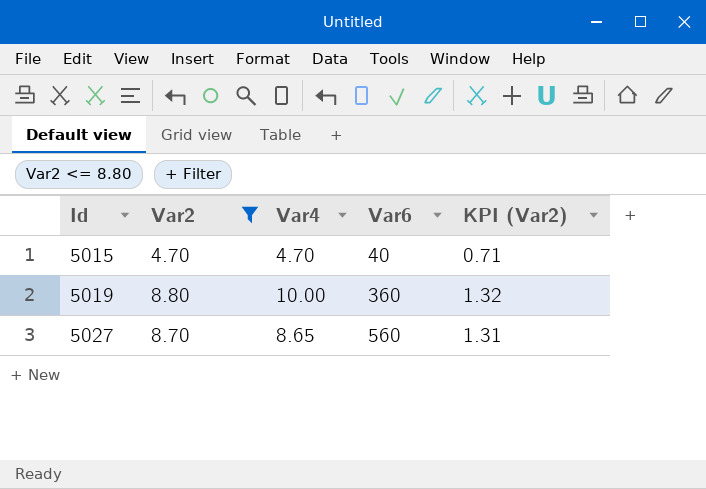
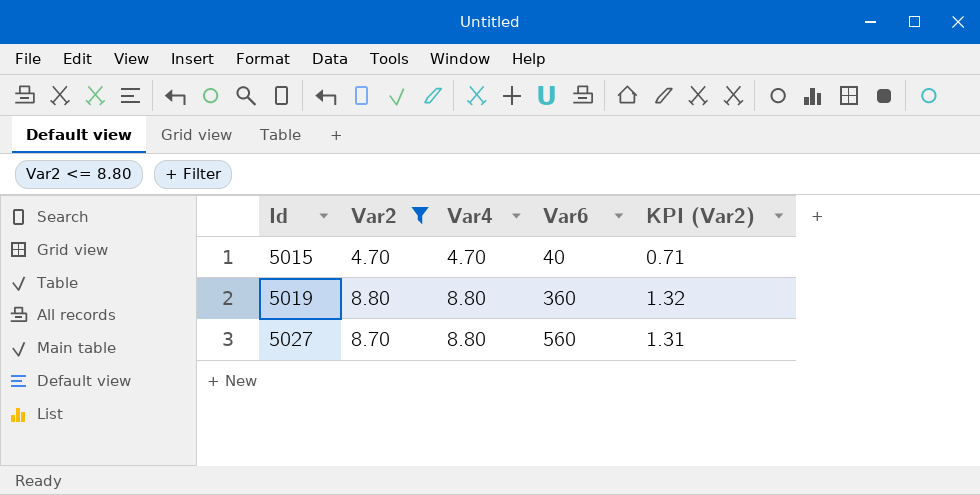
5019 | Var4: 10.00 -> 8.80
5027 | Var4: 8.65 -> 8.80

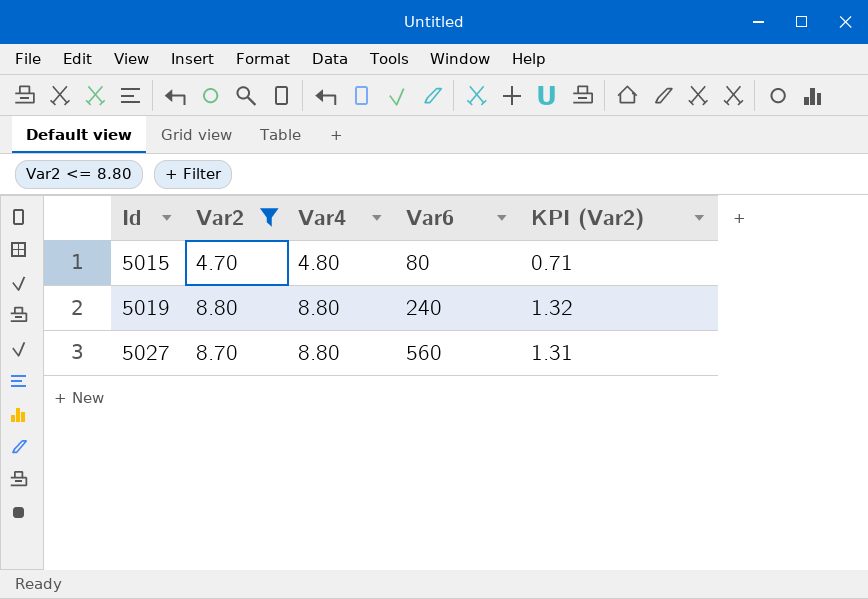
5015 | Var4: 4.70 -> 4.80
5015 | Var6: 40 -> 80
5019 | Var6: 360 -> 240

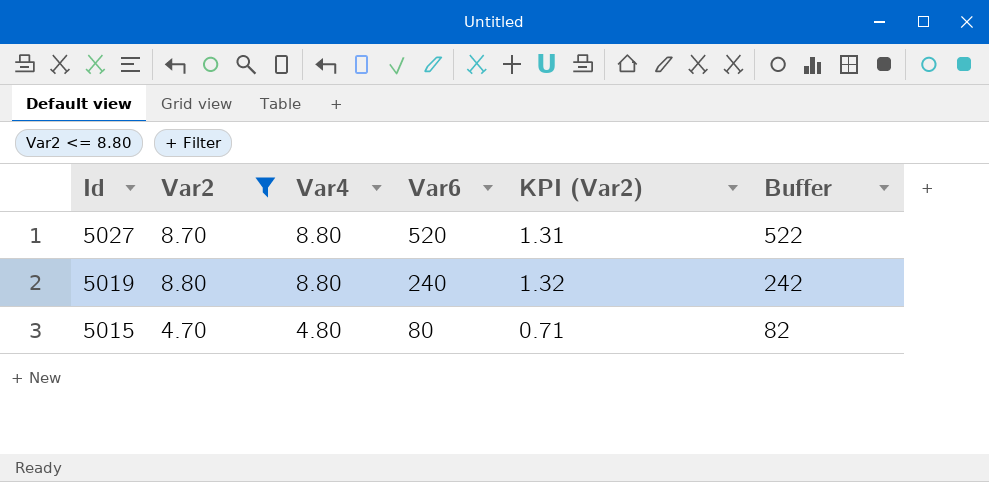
row order: Id ascending -> Id descending
column Buffer | formula: none -> [Var6] + 2
5027 | Var6: 560 -> 520

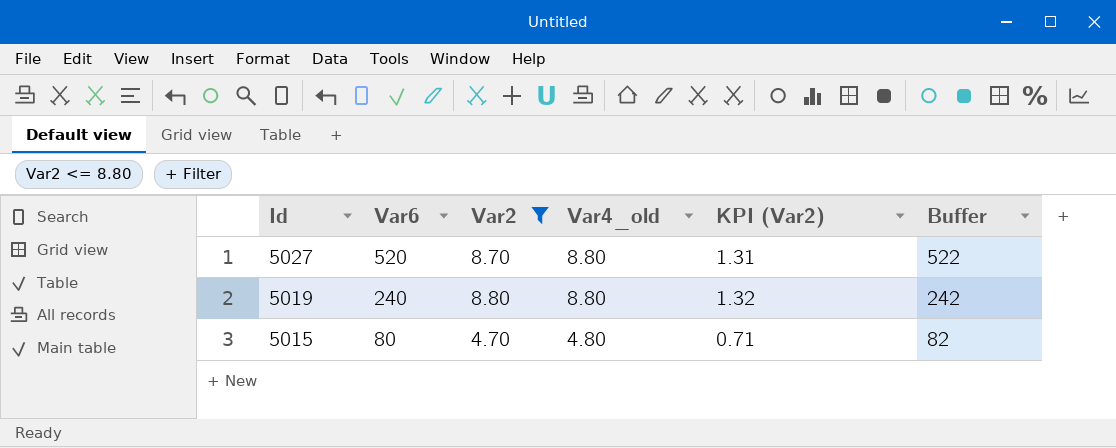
column Var6 | position: 4 -> 2
column name: Var4 -> Var4_old

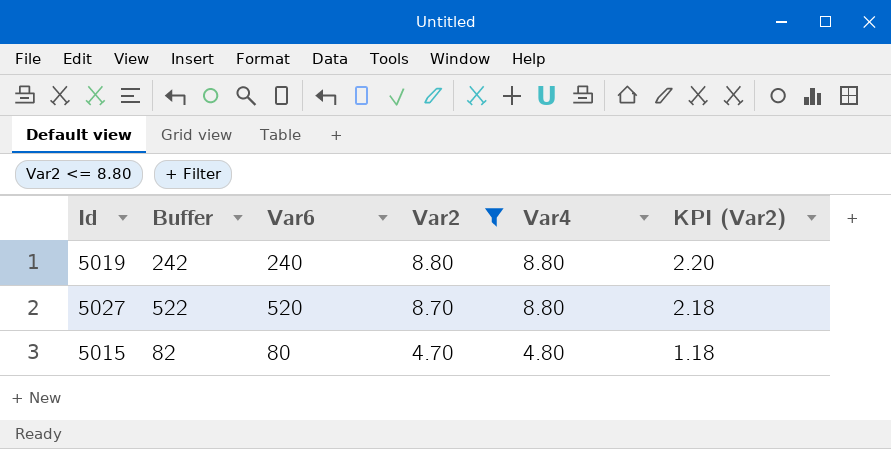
row order: Id descending -> Var2 descending
column Buffer | position: 6 -> 2
column name: Var4_old -> Var4
column KPI (Var2) | formula: [Var2] * 0.15 -> [Var2] * 0.25

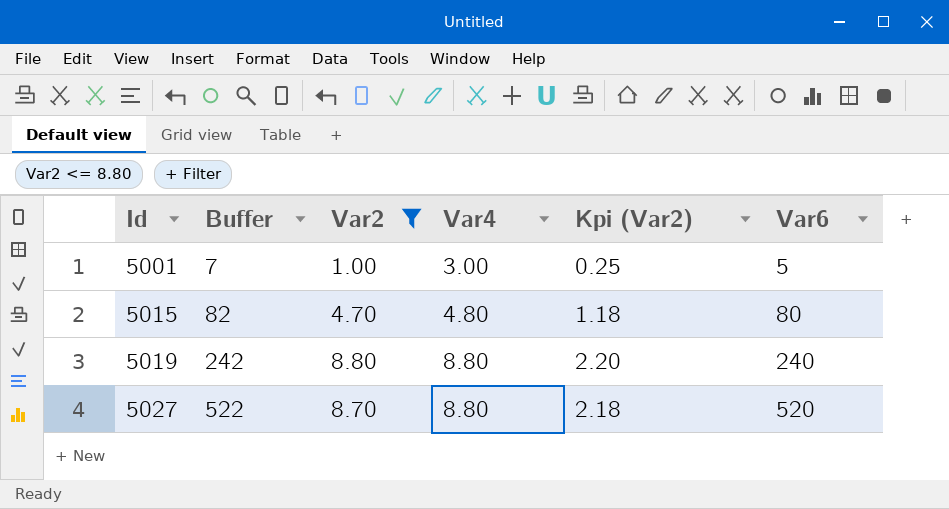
row order: Var2 descending -> Id ascending
column name: KPI (Var2) -> Kpi (Var2)
column Var6 | position: 3 -> 6
row 5001: none -> 7 | 1.00 | 3.00 | 0.25 | 5

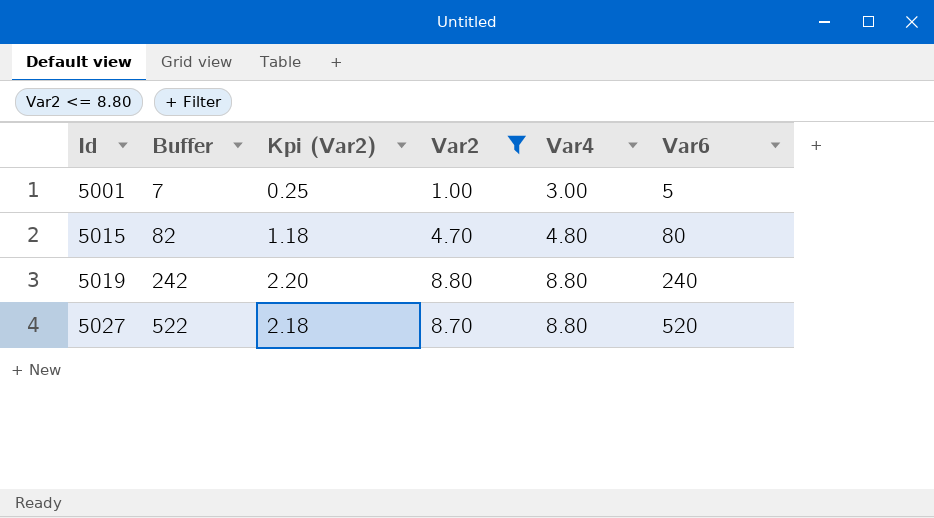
column Kpi (Var2) | position: 5 -> 3

